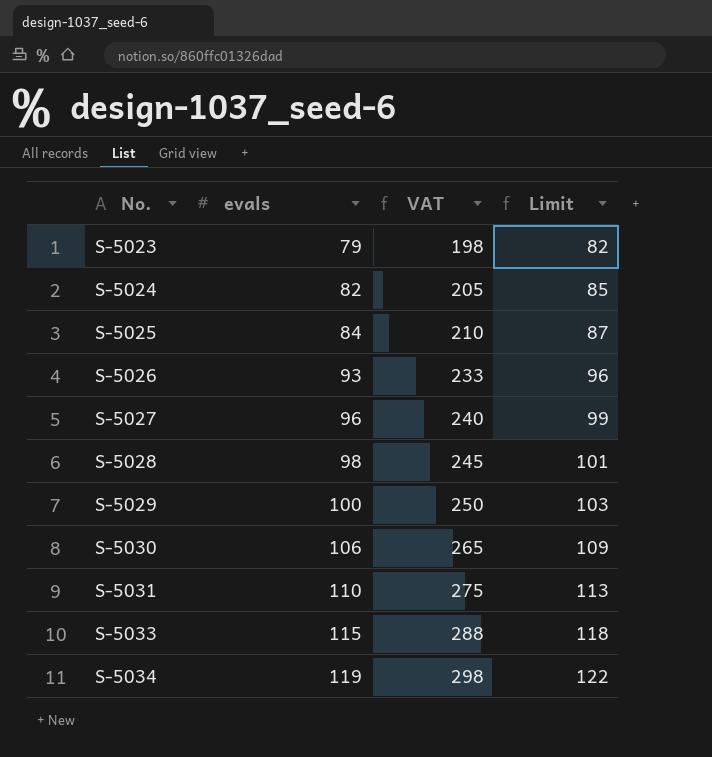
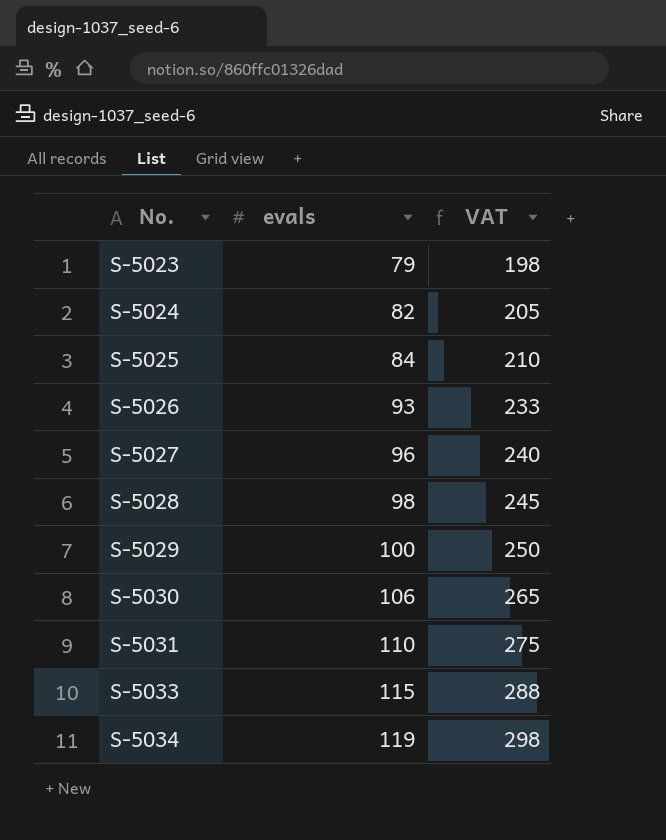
column Limit | formula: [evals] + 3 -> none

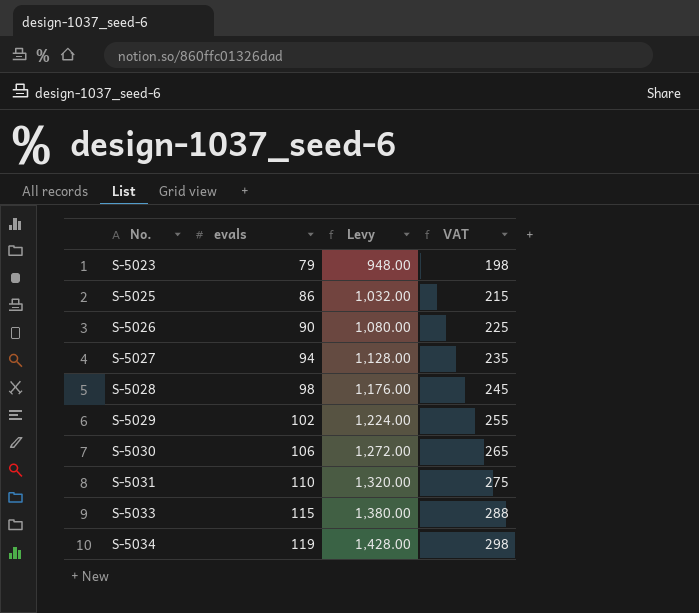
column Levy | formula: none -> [evals] * 12
row S-5024: 82 | 205 -> none
S-5025 | evals: 84 -> 86
S-5025 | VAT: 210 -> 215
S-5026 | evals: 93 -> 90
S-5026 | VAT: 233 -> 225
S-5027 | evals: 96 -> 94
S-5027 | VAT: 240 -> 235
S-5029 | evals: 100 -> 102
S-5029 | VAT: 250 -> 255

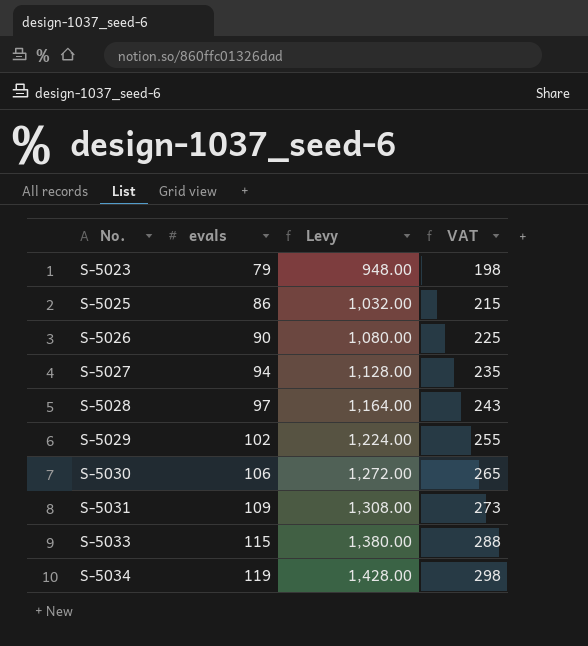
S-5028 | evals: 98 -> 97
S-5028 | Levy: 1,176.00 -> 1,164.00
S-5028 | VAT: 245 -> 243
S-5031 | evals: 110 -> 109
S-5031 | Levy: 1,320.00 -> 1,308.00
S-5031 | VAT: 275 -> 273

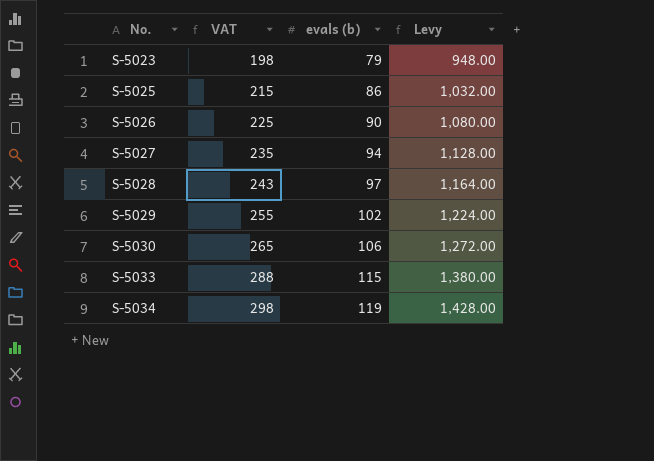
column VAT | position: 4 -> 2
column name: evals -> evals (b)
row S-5031: 109 | 1,308.00 | 273 -> none

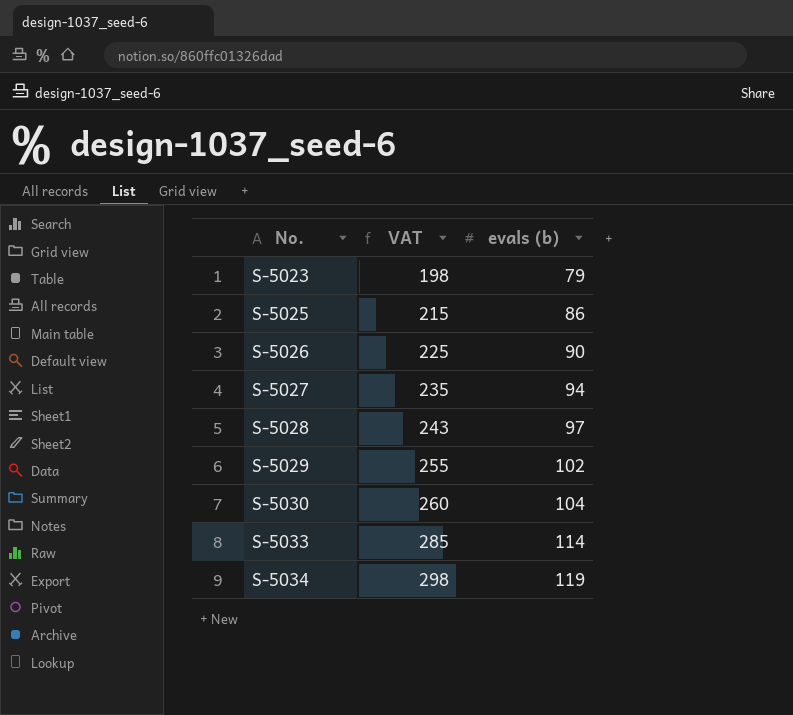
column Levy | formula: [evals (b)] * 12 -> none
S-5030 | VAT: 265 -> 260
S-5030 | evals (b): 106 -> 104
S-5033 | VAT: 288 -> 285
S-5033 | evals (b): 115 -> 114

